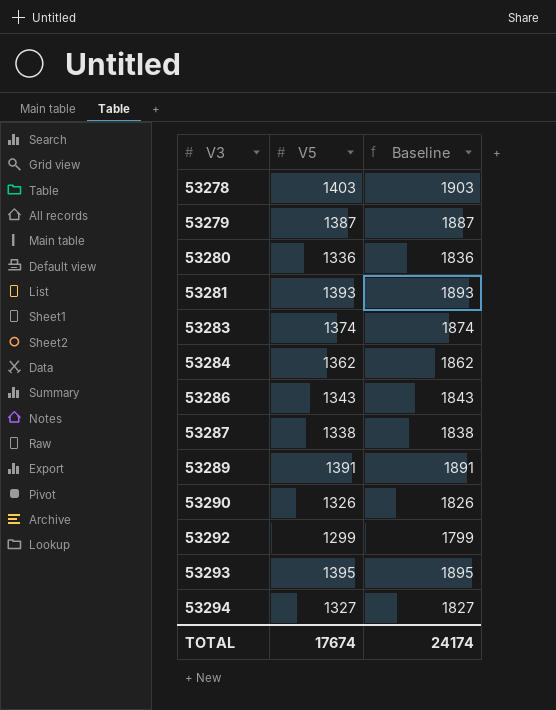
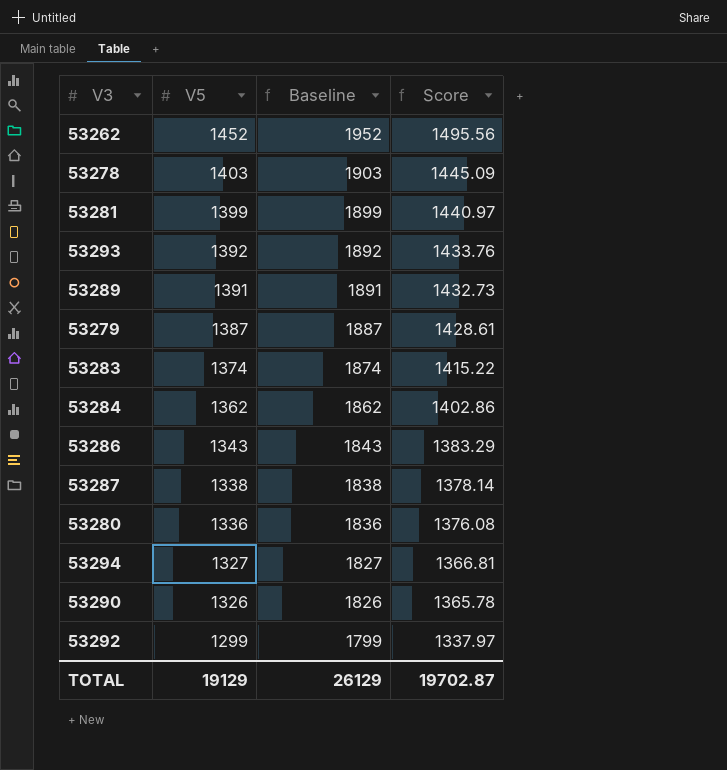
row order: V3 ascending -> V5 descending
column Score | formula: none -> [V5] * 1.03
row 53262: none -> 1452 | 1952 | 1495.56
53281 | V5: 1393 -> 1399
53281 | Baseline: 1893 -> 1899
53293 | V5: 1395 -> 1392
53293 | Baseline: 1895 -> 1892
TOTAL | V5: 17674 -> 19129
TOTAL | Baseline: 24174 -> 26129

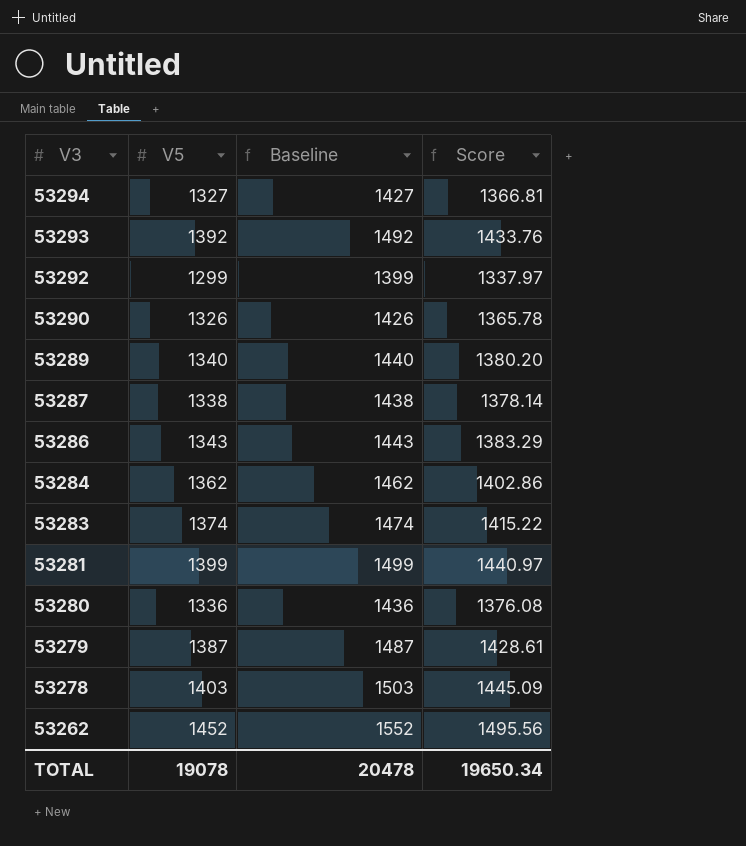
row order: V5 descending -> V3 descending
column Baseline | formula: [V5] + 500 -> [V5] + 100
53289 | V5: 1391 -> 1340
53289 | Score: 1432.73 -> 1380.20
TOTAL | V5: 19129 -> 19078
TOTAL | Baseline: 26129 -> 20478
TOTAL | Score: 19702.87 -> 19650.34

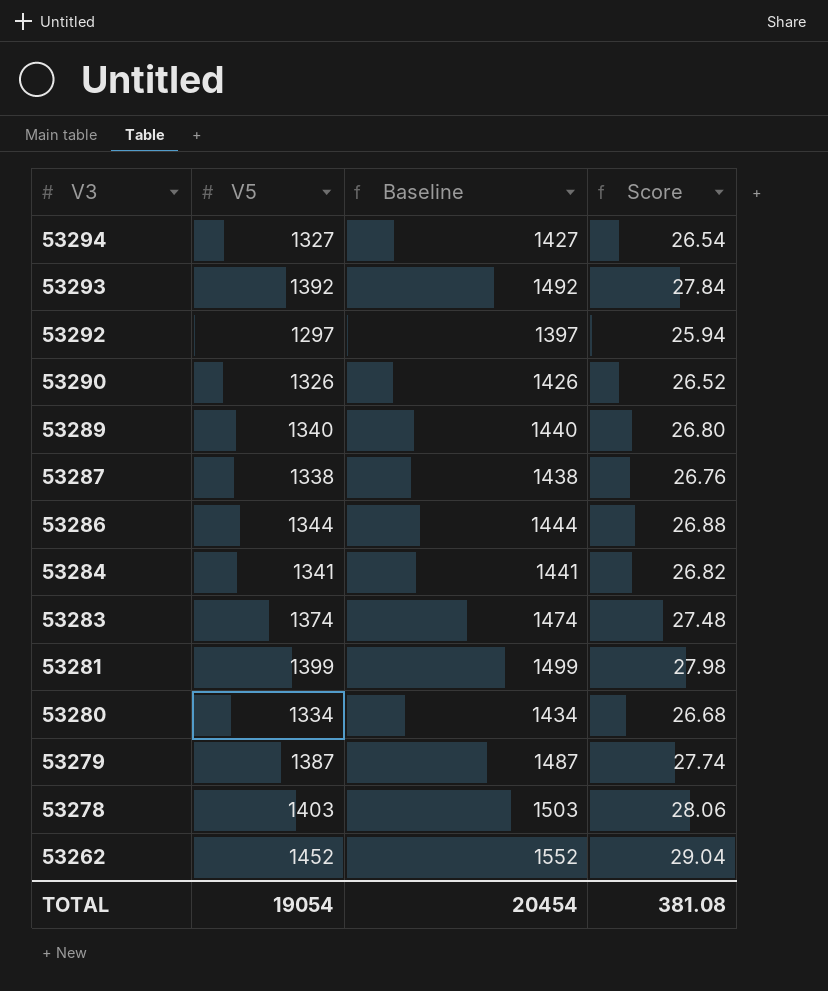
column Score | formula: [V5] * 1.03 -> [V5] * 0.02
53292 | V5: 1299 -> 1297
53292 | Baseline: 1399 -> 1397
53286 | V5: 1343 -> 1344
53286 | Baseline: 1443 -> 1444
53284 | V5: 1362 -> 1341
53284 | Baseline: 1462 -> 1441
53280 | V5: 1336 -> 1334
53280 | Baseline: 1436 -> 1434
TOTAL | V5: 19078 -> 19054
TOTAL | Baseline: 20478 -> 20454
TOTAL | Score: 19650.34 -> 381.08

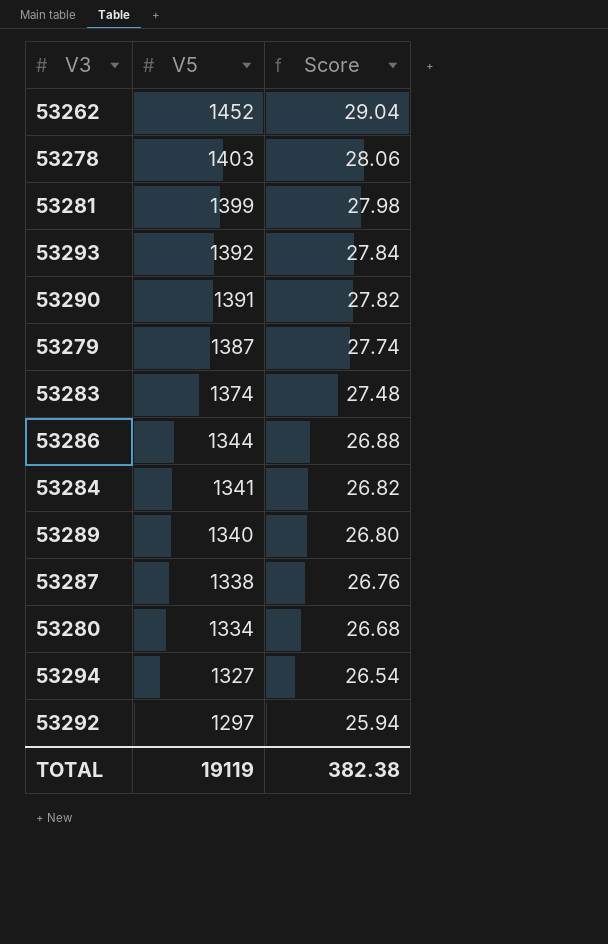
row order: V3 descending -> V5 descending
column Baseline | formula: [V5] + 100 -> none
53290 | V5: 1326 -> 1391
53290 | Score: 26.52 -> 27.82
TOTAL | V5: 19054 -> 19119
TOTAL | Score: 381.08 -> 382.38

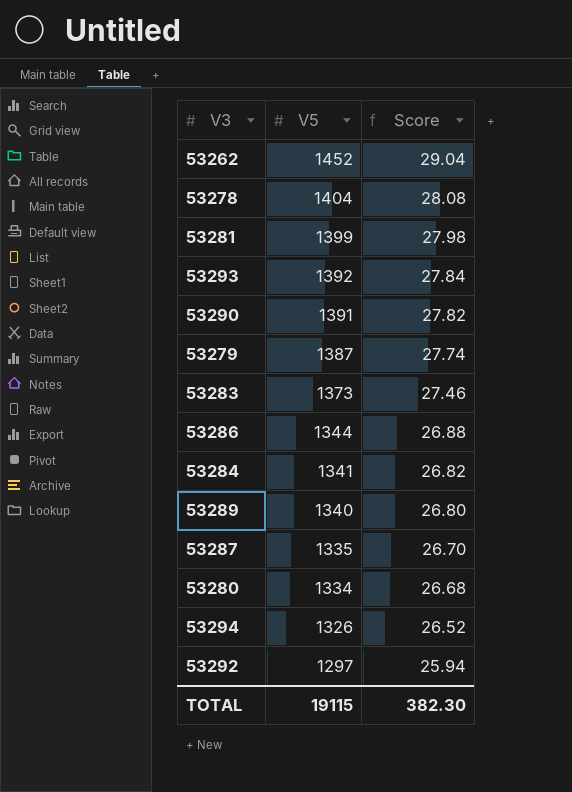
53278 | V5: 1403 -> 1404
53278 | Score: 28.06 -> 28.08
53283 | V5: 1374 -> 1373
53283 | Score: 27.48 -> 27.46
53287 | V5: 1338 -> 1335
53287 | Score: 26.76 -> 26.70
53294 | V5: 1327 -> 1326
53294 | Score: 26.54 -> 26.52
TOTAL | V5: 19119 -> 19115
TOTAL | Score: 382.38 -> 382.30

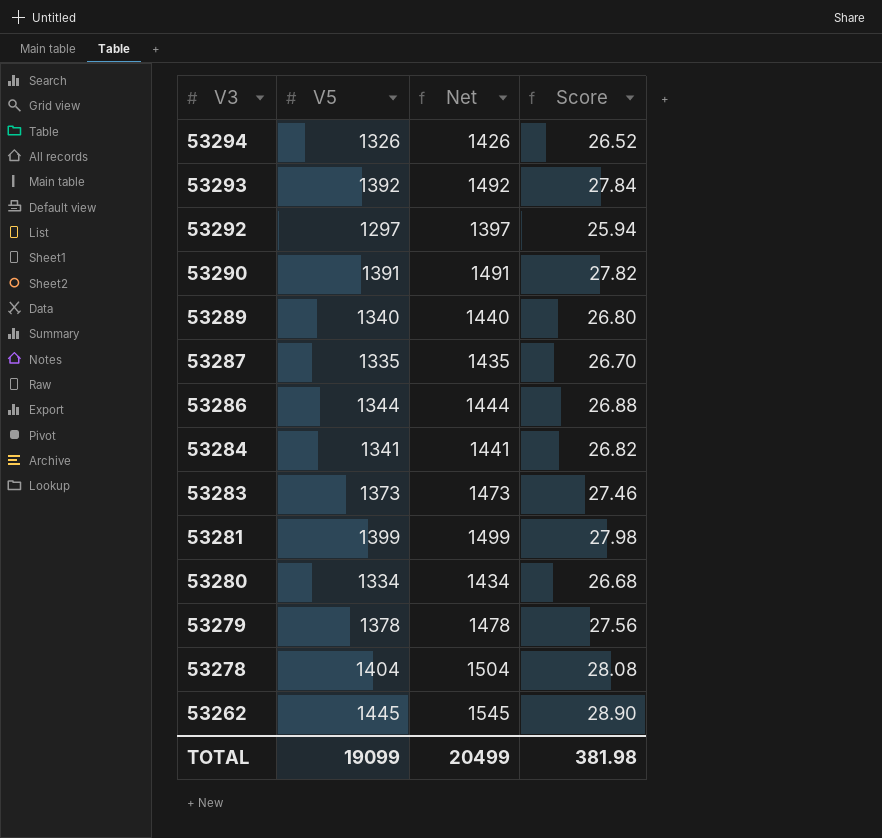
row order: V5 descending -> V3 descending
column Net | formula: none -> [V5] + 100
53279 | V5: 1387 -> 1378
53279 | Score: 27.74 -> 27.56
53262 | V5: 1452 -> 1445
53262 | Score: 29.04 -> 28.90
TOTAL | V5: 19115 -> 19099
TOTAL | Score: 382.30 -> 381.98

